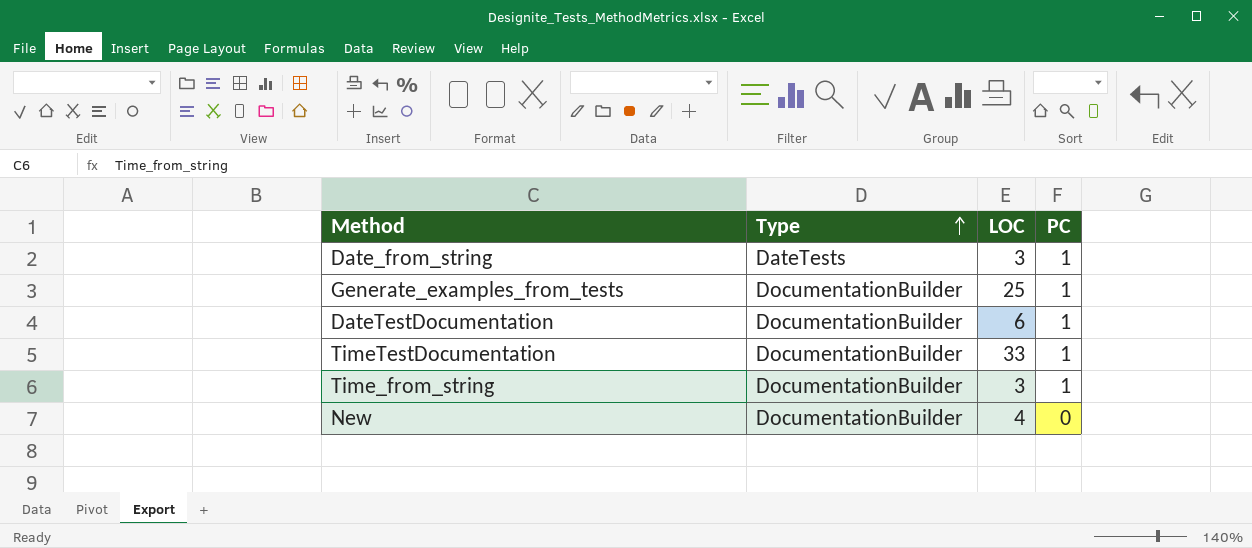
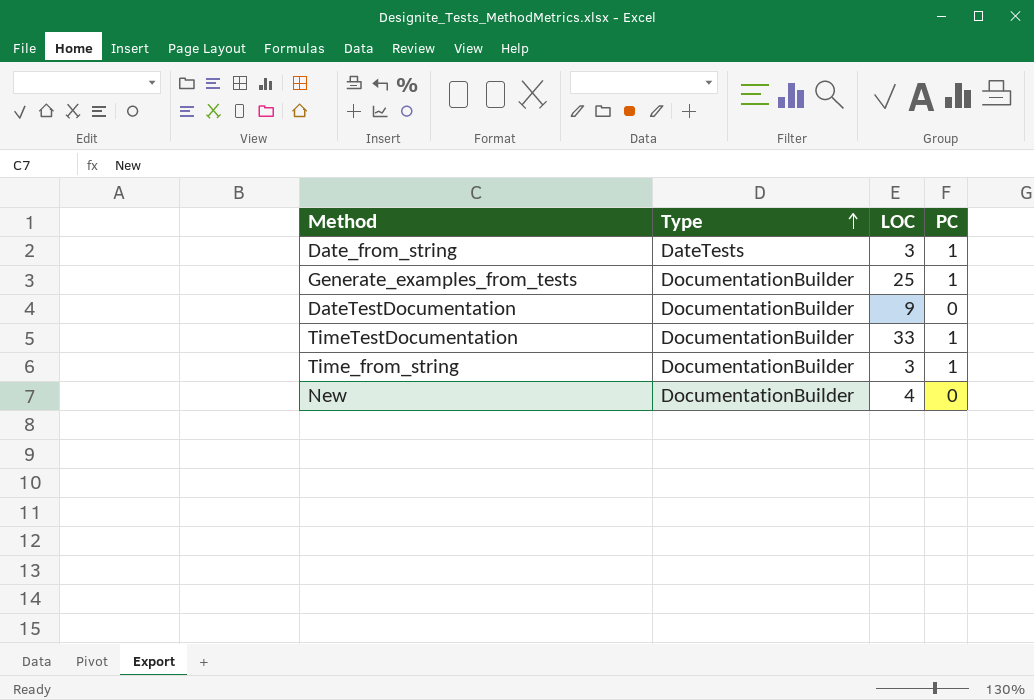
DateTestDocumentation | LOC: 6 -> 9
DateTestDocumentation | PC: 1 -> 0

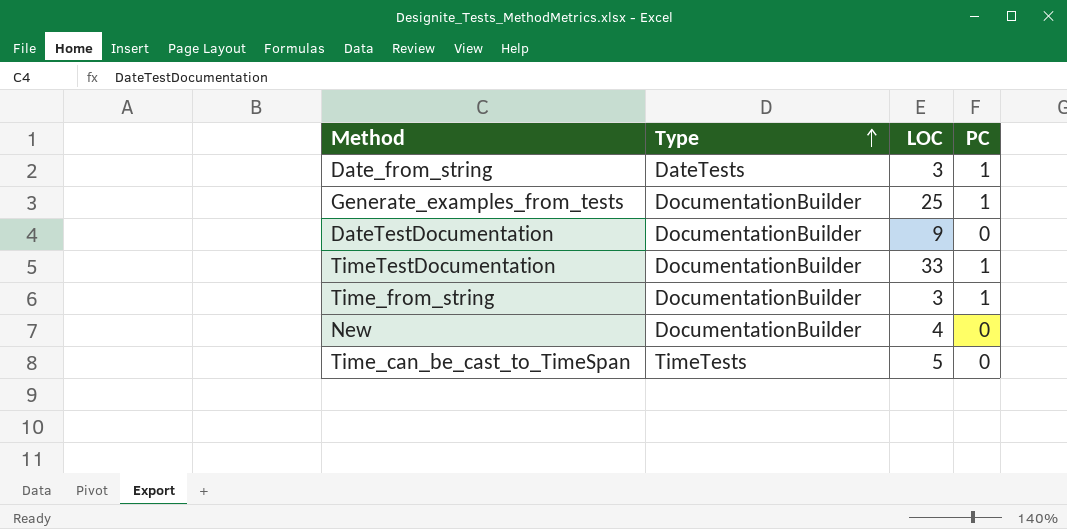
row Time_can_be_cast_to_TimeSpan: none -> TimeTests | 5 | 0

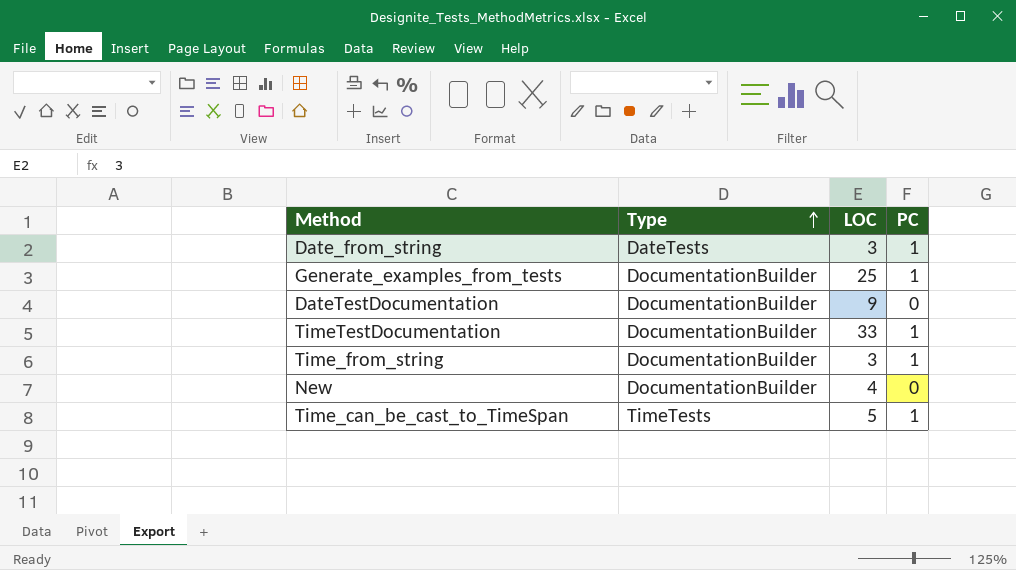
Time_can_be_cast_to_TimeSpan | PC: 0 -> 1

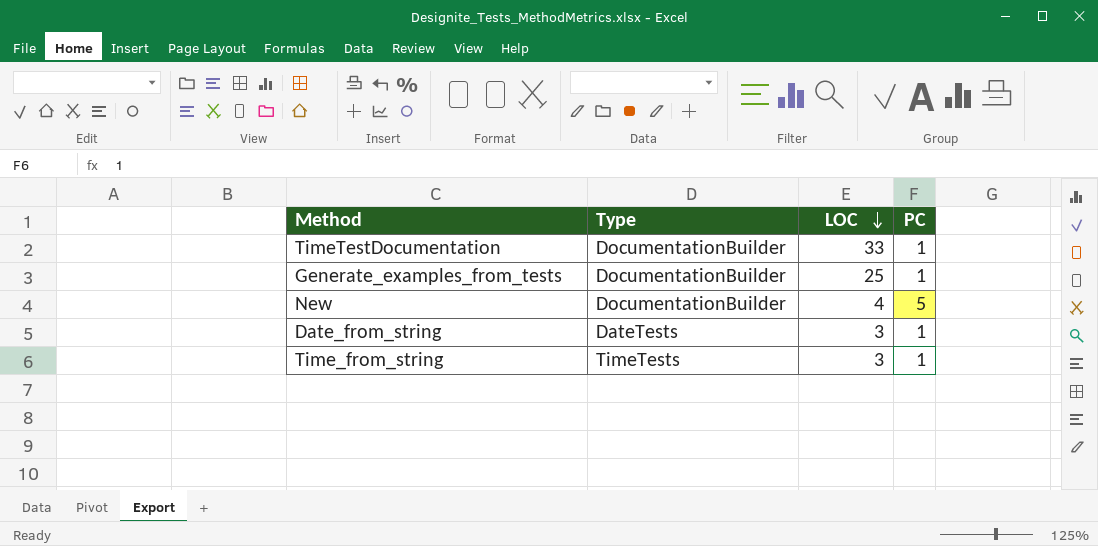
row order: Type ascending -> LOC descending
row DateTestDocumentation: DocumentationBuilder | 9 | 0 -> none
row Time_can_be_cast_to_TimeSpan: TimeTests | 5 | 1 -> none
New | PC: 0 -> 5
Time_from_string | Type: DocumentationBuilder -> TimeTests

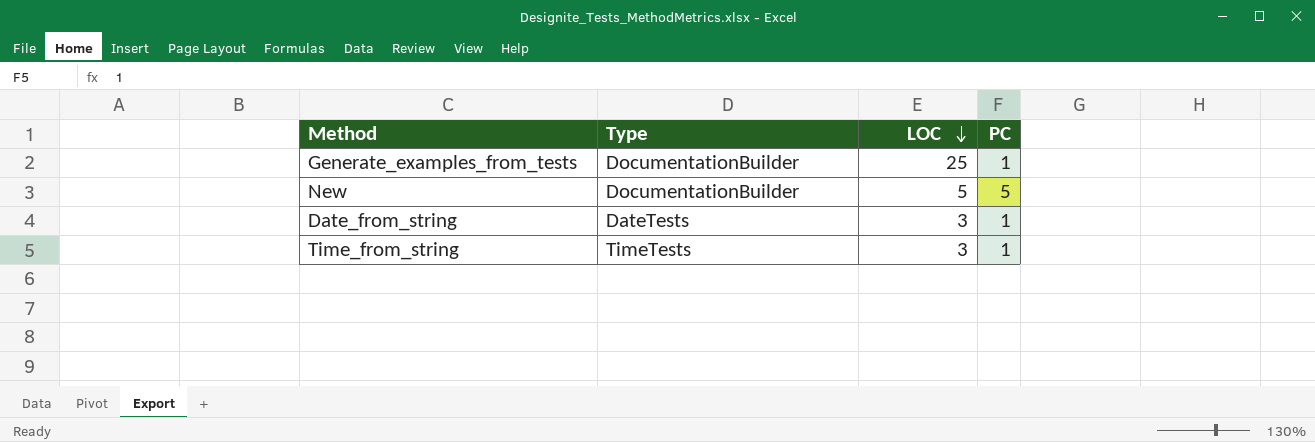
row TimeTestDocumentation: DocumentationBuilder | 33 | 1 -> none
New | LOC: 4 -> 5

